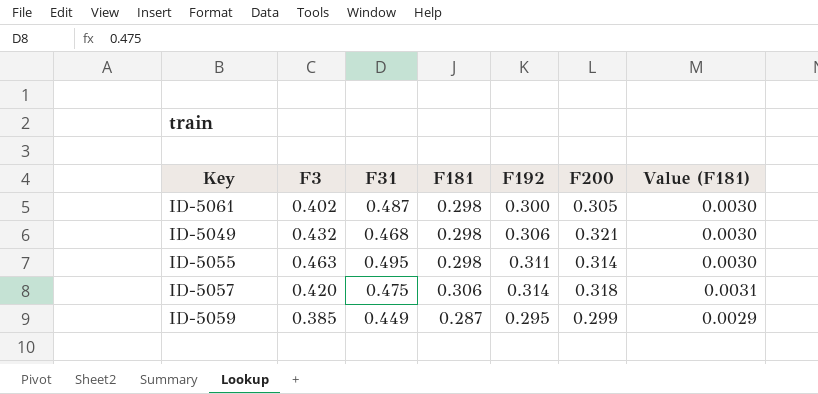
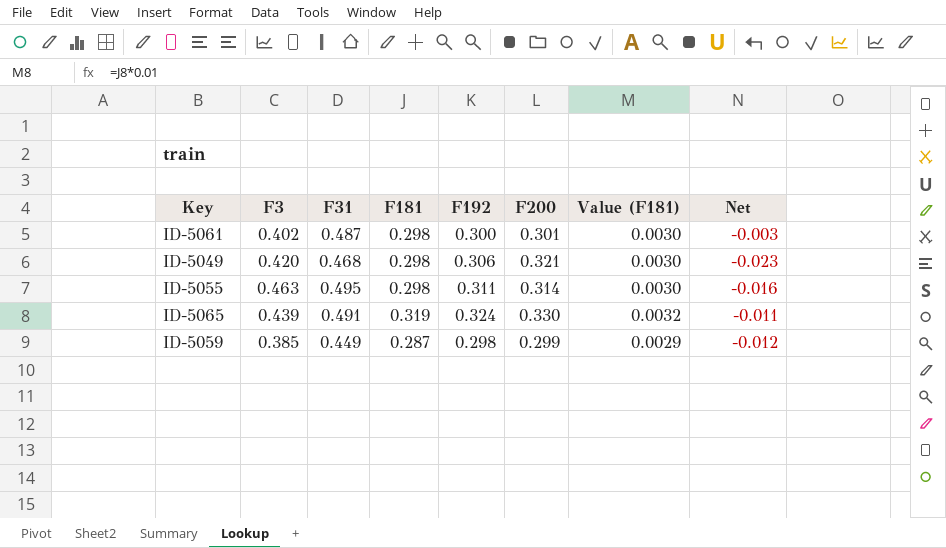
column Net | formula: none -> [F181] - [F200]
row ID-5057: 0.420 | 0.475 | 0.306 | 0.314 | 0.318 | 0.0031 -> none
ID-5061 | F200: 0.305 -> 0.301
ID-5049 | F3: 0.432 -> 0.420
row ID-5065: none -> 0.439 | 0.491 | 0.319 | 0.324 | 0.330 | 0.0032 | -0.011
ID-5059 | F192: 0.295 -> 0.298

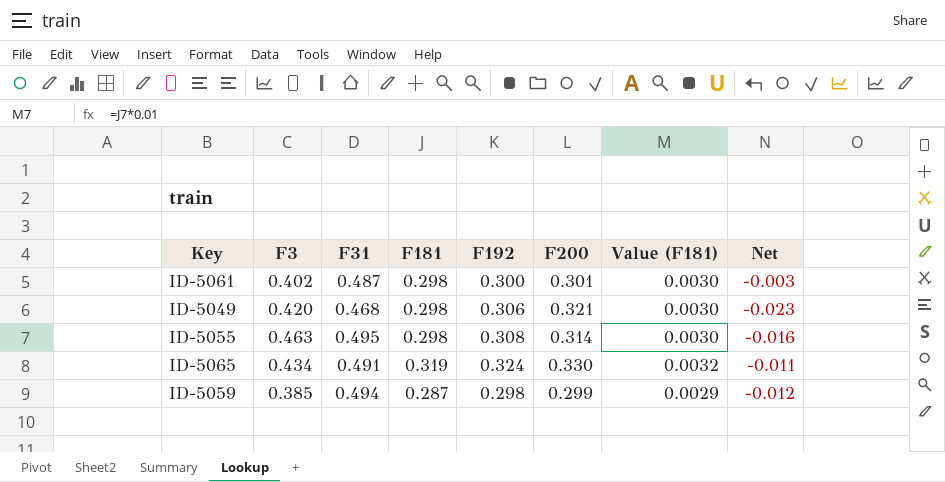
ID-5055 | F192: 0.311 -> 0.308
ID-5065 | F3: 0.439 -> 0.434
ID-5059 | F31: 0.449 -> 0.494

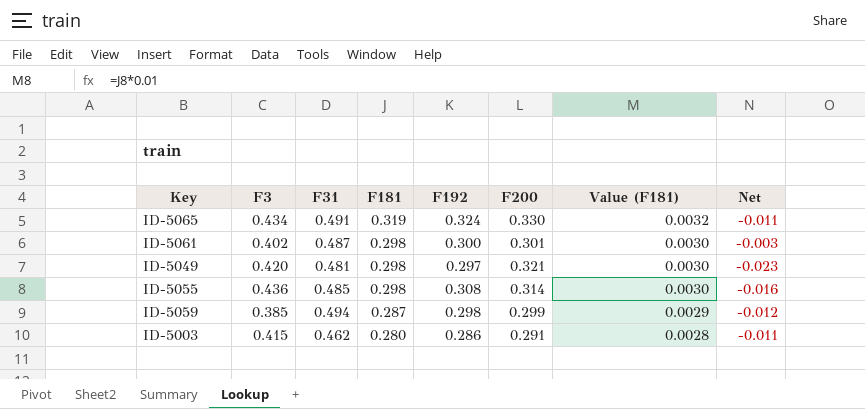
row order: none -> F181 descending
ID-5049 | F31: 0.468 -> 0.481
ID-5049 | F192: 0.306 -> 0.297
ID-5055 | F3: 0.463 -> 0.436
ID-5055 | F31: 0.495 -> 0.485
row ID-5003: none -> 0.415 | 0.462 | 0.280 | 0.286 | 0.291 | 0.0028 | -0.011

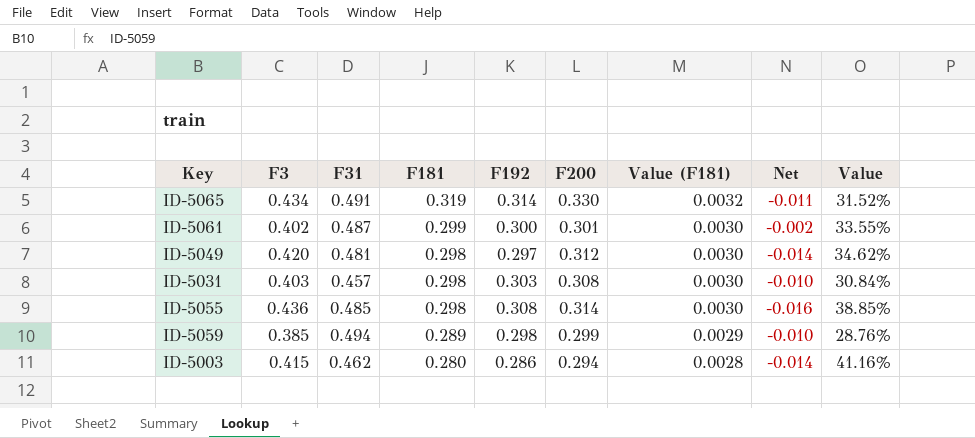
column Value | formula: none -> ([F3] - [F200]) / [F200]
ID-5065 | F192: 0.324 -> 0.314
ID-5061 | F181: 0.298 -> 0.299
ID-5061 | Net: -0.003 -> -0.002
ID-5049 | F200: 0.321 -> 0.312
ID-5049 | Net: -0.023 -> -0.014
row ID-5031: none -> 0.403 | 0.457 | 0.298 | 0.303 | 0.308 | 0.0030 | -0.010 | 30.84%
ID-5059 | F181: 0.287 -> 0.289
ID-5059 | Net: -0.012 -> -0.010
ID-5003 | F200: 0.291 -> 0.294
ID-5003 | Net: -0.011 -> -0.014

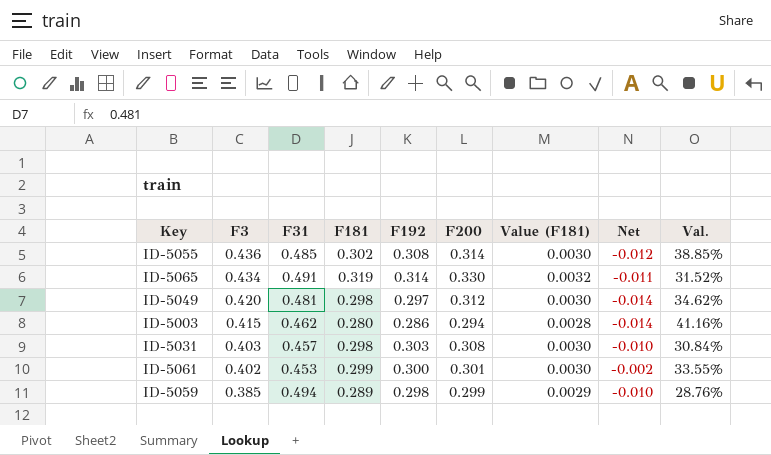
row order: F181 descending -> F3 descending
column name: Value -> Val.
ID-5055 | F181: 0.298 -> 0.302
ID-5055 | Net: -0.016 -> -0.012
ID-5061 | F31: 0.487 -> 0.453

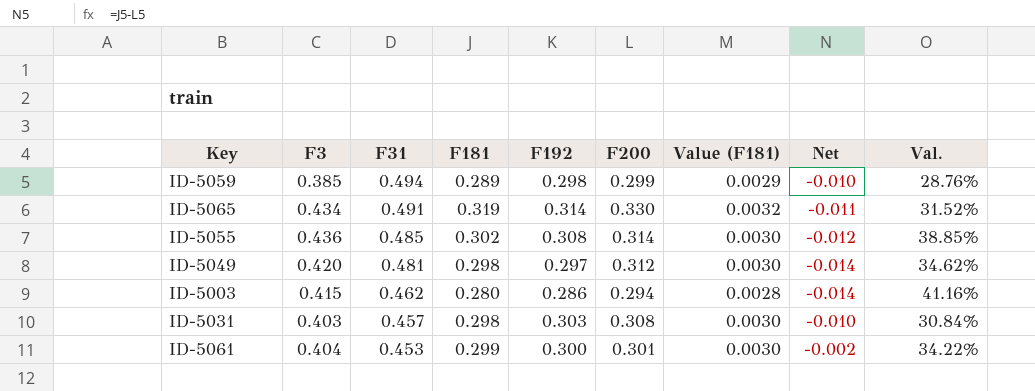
row order: F3 descending -> F31 descending
ID-5061 | F3: 0.402 -> 0.404
ID-5061 | Val.: 33.55% -> 34.22%

